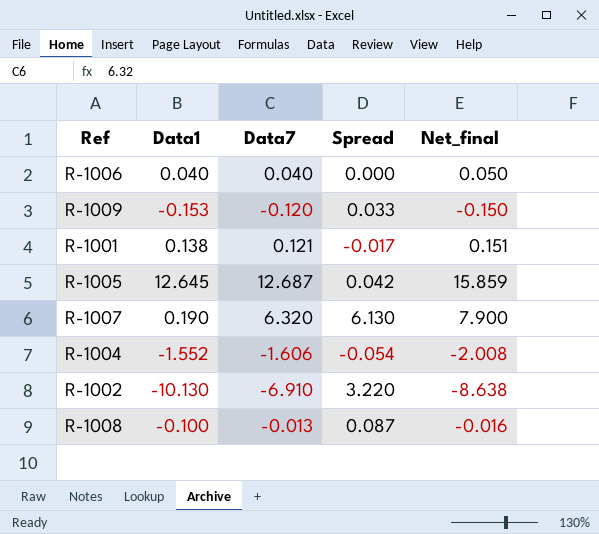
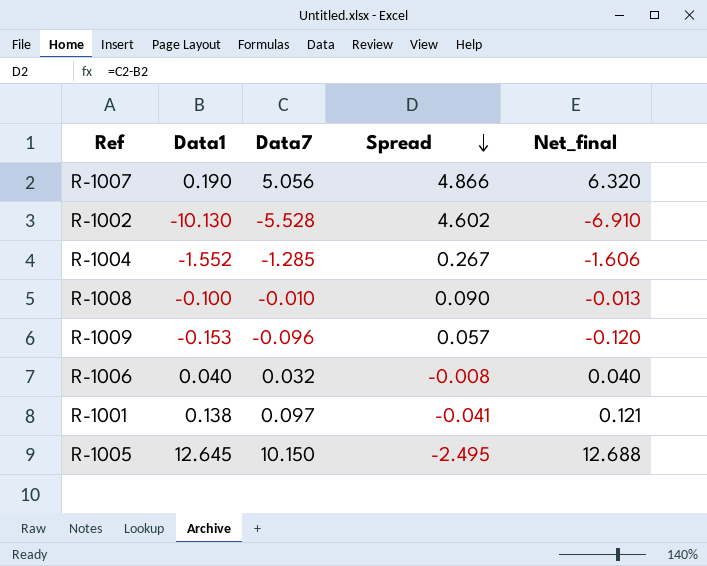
row order: none -> Spread descending
R-1007 | Data7: 6.320 -> 5.056
R-1007 | Spread: 6.130 -> 4.866
R-1007 | Net_final: 7.900 -> 6.320
R-1002 | Data7: -6.910 -> -5.528
R-1002 | Spread: 3.220 -> 4.602
R-1002 | Net_final: -8.638 -> -6.910
R-1004 | Data7: -1.606 -> -1.285
R-1004 | Spread: -0.054 -> 0.267
R-1004 | Net_final: -2.008 -> -1.606
R-1008 | Data7: -0.013 -> -0.010
R-1008 | Spread: 0.087 -> 0.090
R-1008 | Net_final: -0.016 -> -0.013
R-1009 | Data7: -0.120 -> -0.096
R-1009 | Spread: 0.033 -> 0.057
R-1009 | Net_final: -0.150 -> -0.120
R-1006 | Data7: 0.040 -> 0.032
R-1006 | Spread: 0.000 -> -0.008
R-1006 | Net_final: 0.050 -> 0.040
R-1001 | Data7: 0.121 -> 0.097
R-1001 | Spread: -0.017 -> -0.041
R-1001 | Net_final: 0.151 -> 0.121
R-1005 | Data7: 12.687 -> 10.150
R-1005 | Spread: 0.042 -> -2.495
R-1005 | Net_final: 15.859 -> 12.688

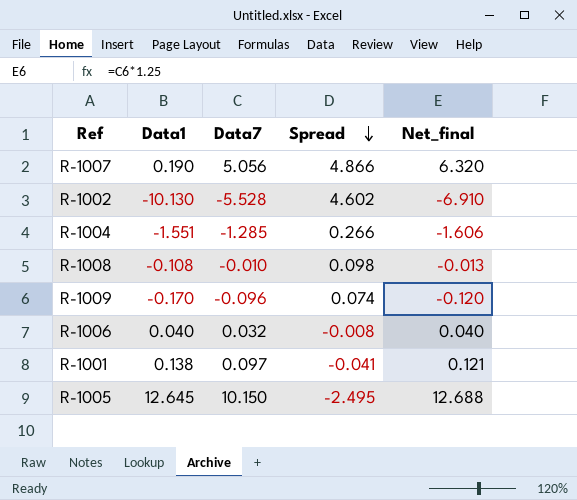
R-1004 | Data1: -1.552 -> -1.551
R-1004 | Spread: 0.267 -> 0.266
R-1008 | Data1: -0.100 -> -0.108
R-1008 | Spread: 0.090 -> 0.098
R-1009 | Data1: -0.153 -> -0.170
R-1009 | Spread: 0.057 -> 0.074

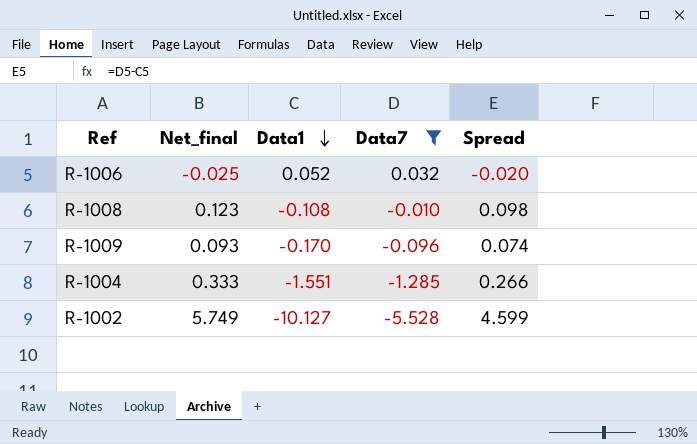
filter: none -> Data7 <= 0.032
row order: Spread descending -> Data1 descending
column Net_final | formula: [Data7] * 1.25 -> [Spread] * 1.25
column Net_final | position: 5 -> 2
R-1006 | Data1: 0.040 -> 0.052
R-1006 | Spread: -0.008 -> -0.020
R-1002 | Data1: -10.130 -> -10.127
R-1002 | Spread: 4.602 -> 4.599

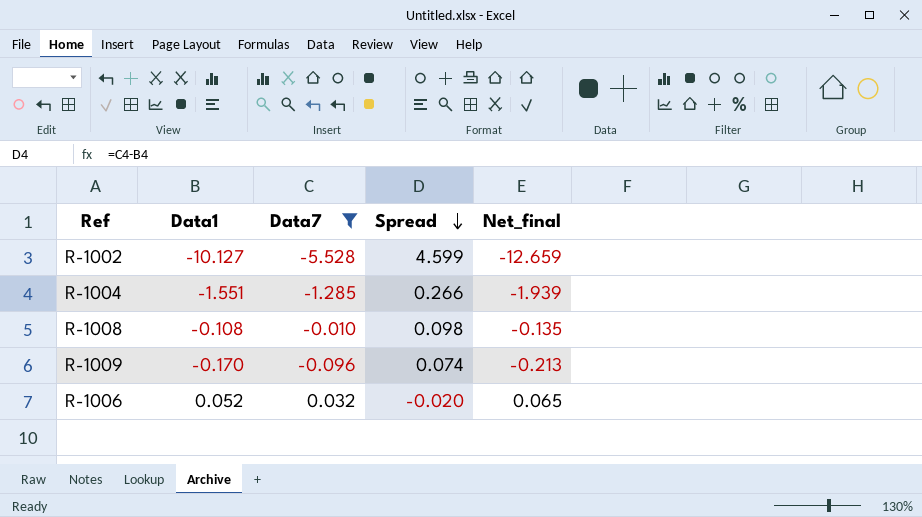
row order: Data1 descending -> Spread descending
column Net_final | formula: [Spread] * 1.25 -> [Data1] * 1.25
column Net_final | position: 2 -> 5

